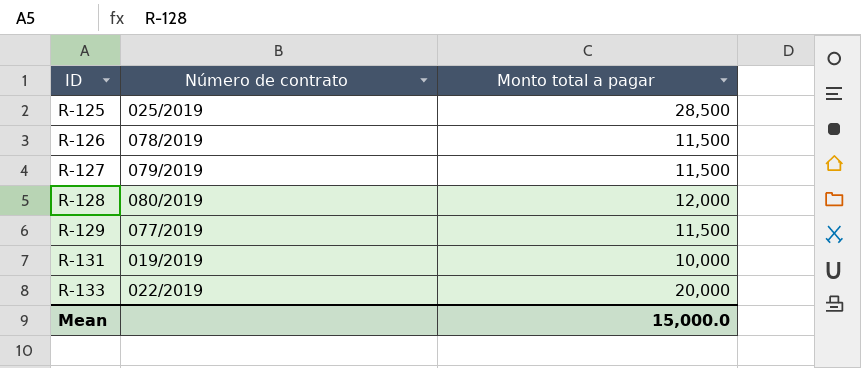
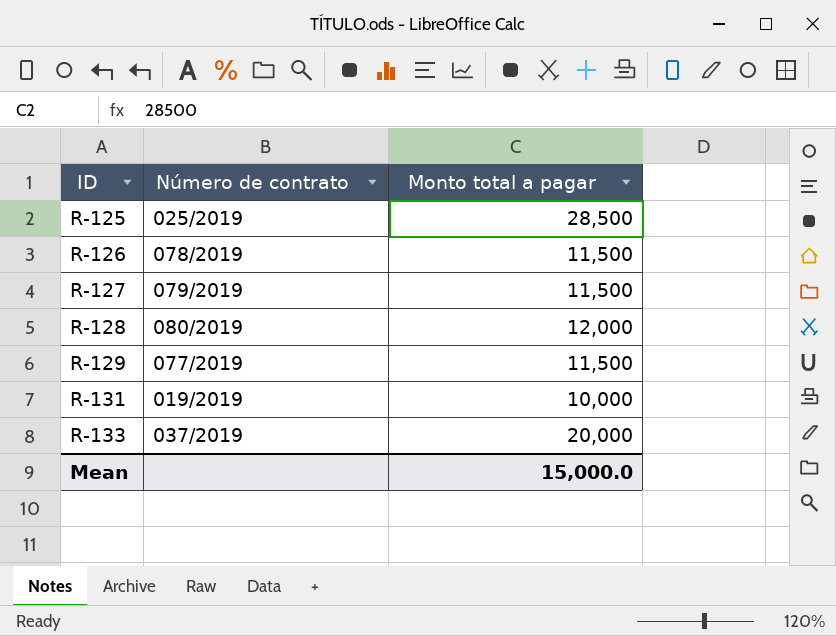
R-133 | Número de contrato: 022/2019 -> 037/2019

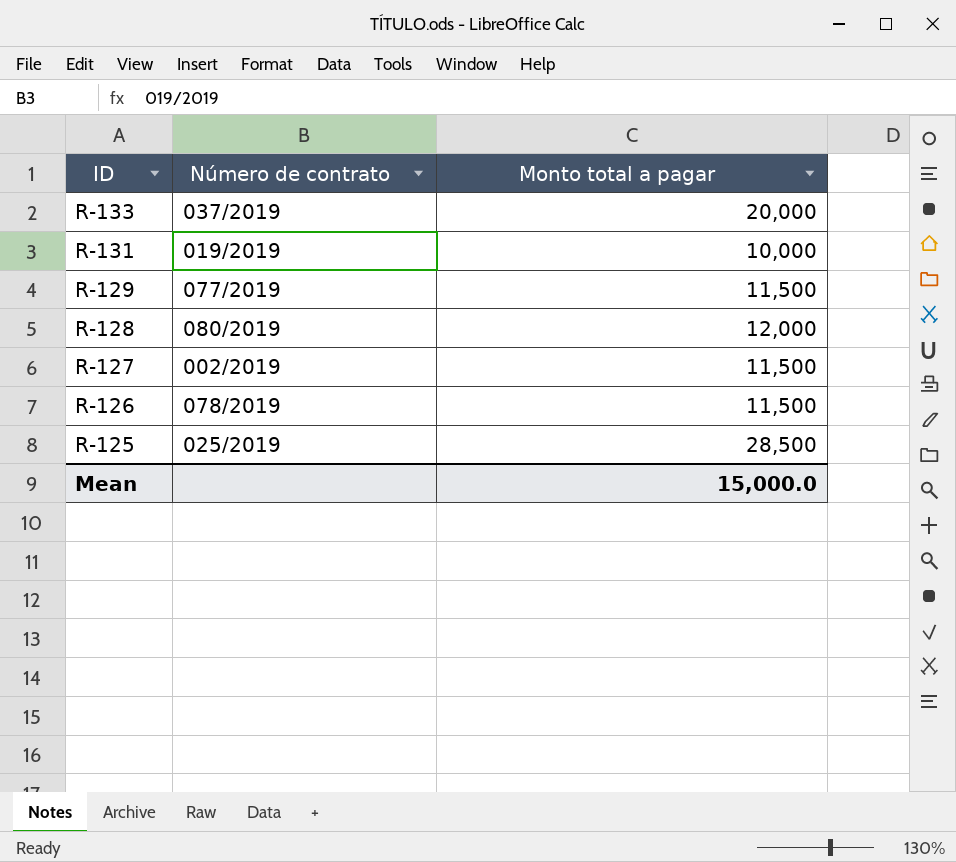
row order: ID ascending -> ID descending
R-127 | Número de contrato: 079/2019 -> 002/2019

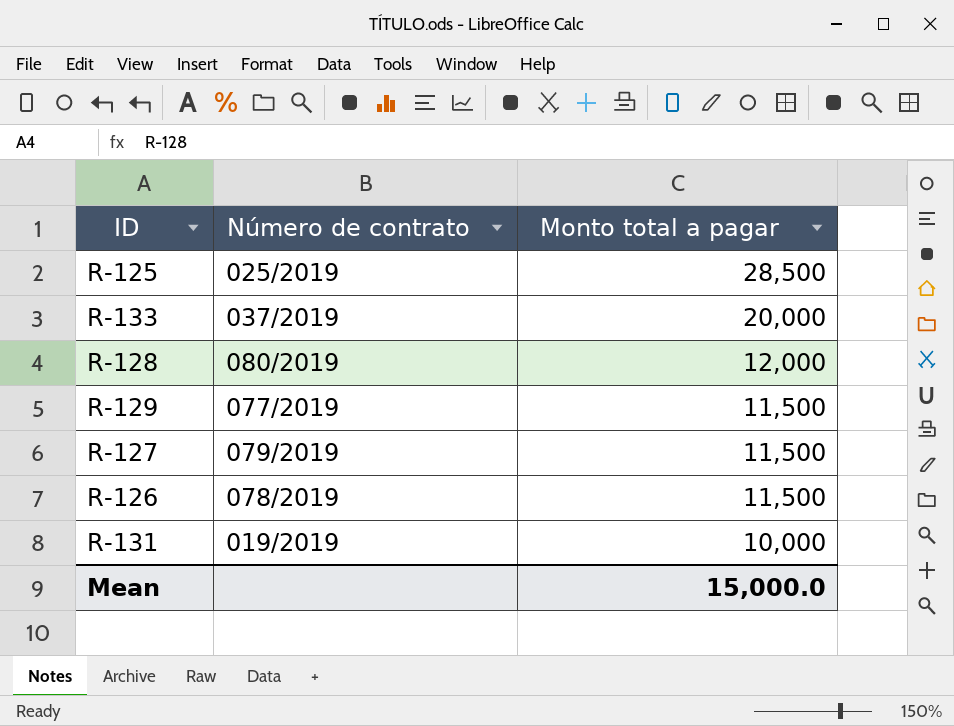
row order: ID descending -> Monto total a pagar descending
R-127 | Número de contrato: 002/2019 -> 079/2019

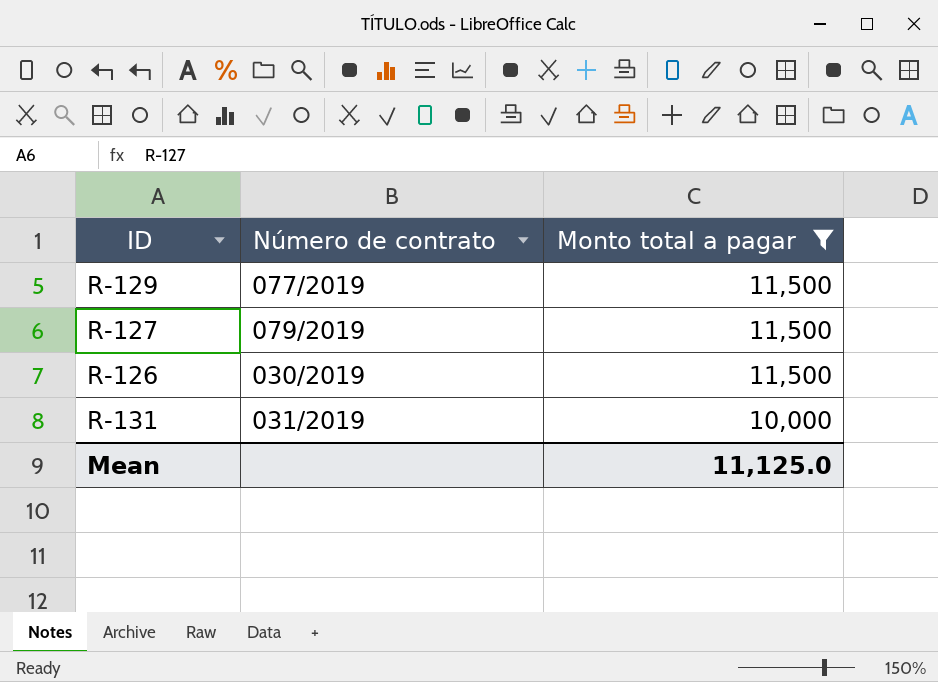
filter: none -> Monto total a pagar <= 11,500
R-126 | Número de contrato: 078/2019 -> 030/2019
R-131 | Número de contrato: 019/2019 -> 031/2019
Mean | Monto total a pagar: 15,000.0 -> 11,125.0

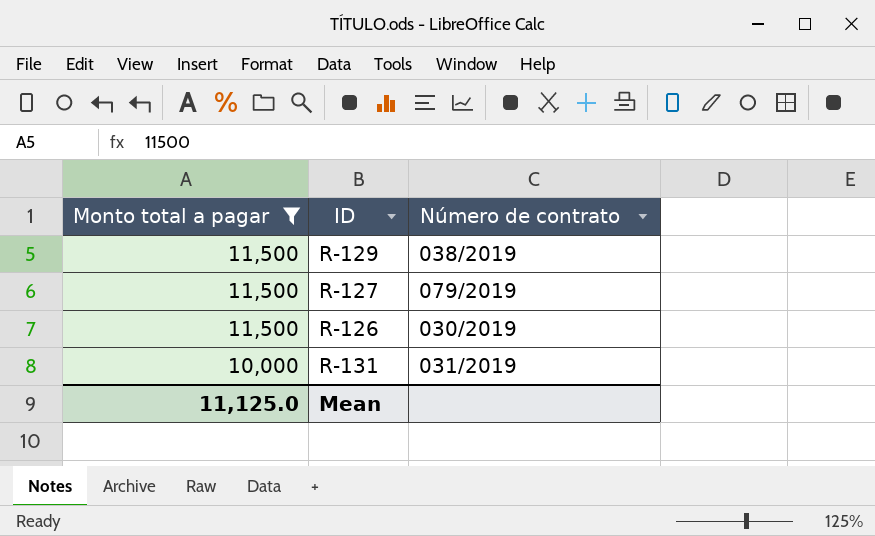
column Monto total a pagar | position: 3 -> 1
R-129 | Número de contrato: 077/2019 -> 038/2019

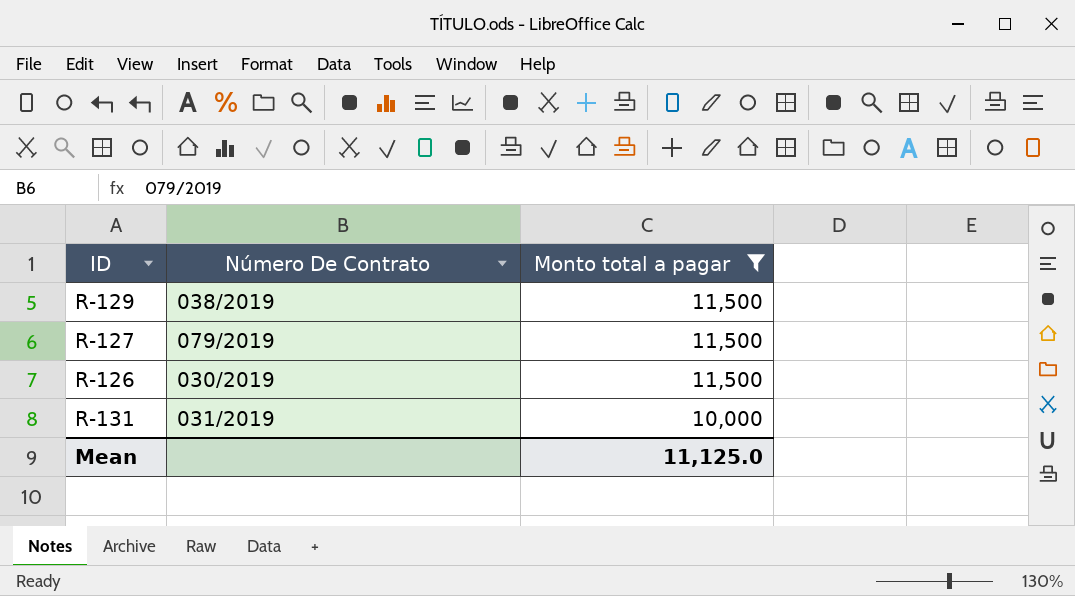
column name: Número de contrato -> Número De Contrato
column Monto total a pagar | position: 1 -> 3

